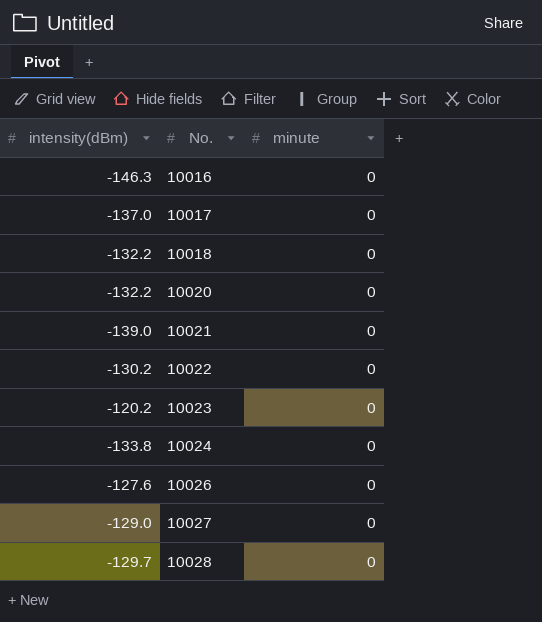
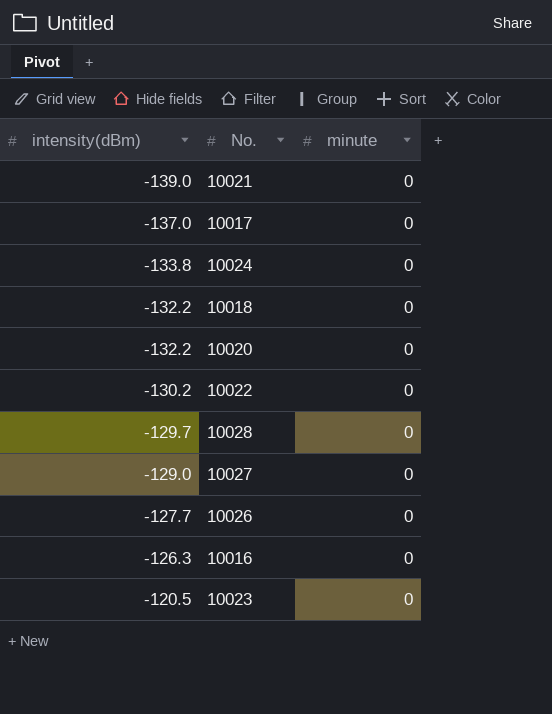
row order: No. ascending -> intensity(dBm) ascending
10026 | intensity(dBm): -127.6 -> -127.7
10016 | intensity(dBm): -146.3 -> -126.3
10023 | intensity(dBm): -120.2 -> -120.5

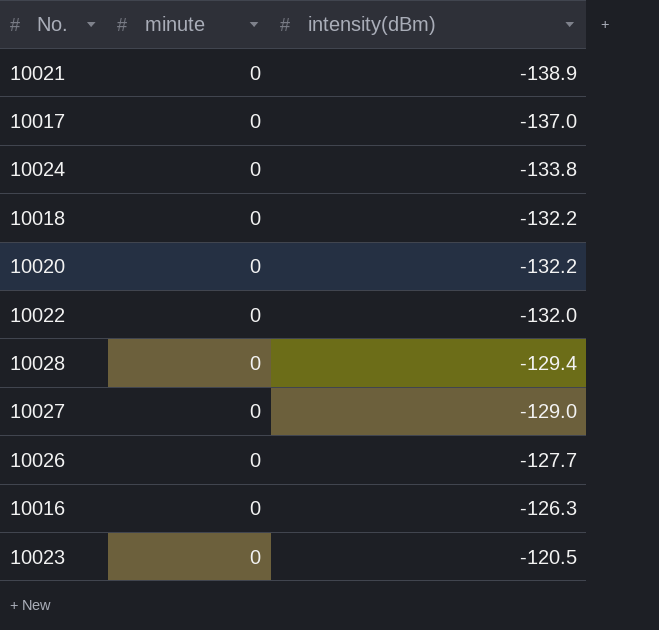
column intensity(dBm) | position: 1 -> 3
10021 | intensity(dBm): -139.0 -> -138.9
10022 | intensity(dBm): -130.2 -> -132.0
10028 | intensity(dBm): -129.7 -> -129.4

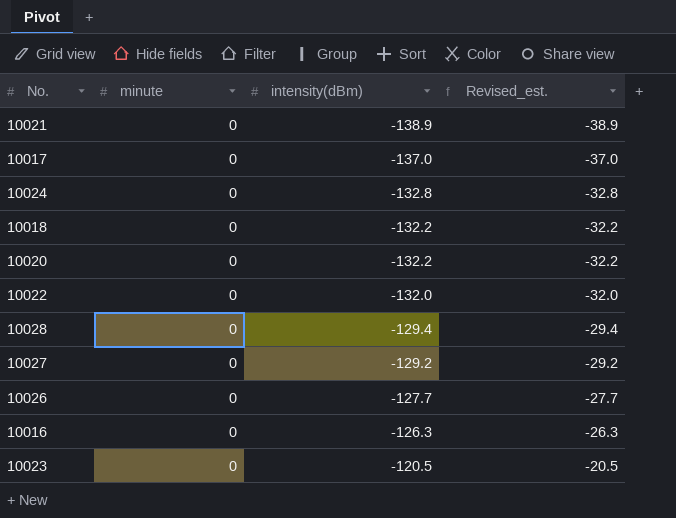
column Revised_est. | formula: none -> [intensity(dBm)] + 100
10024 | intensity(dBm): -133.8 -> -132.8
10027 | intensity(dBm): -129.0 -> -129.2

